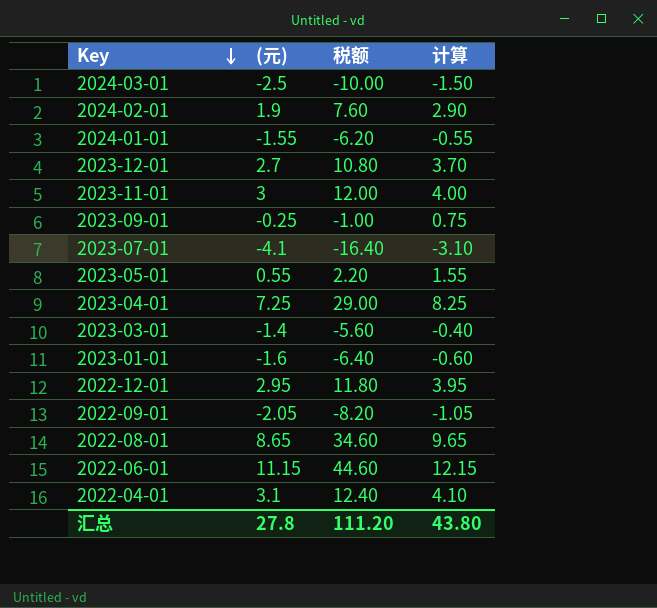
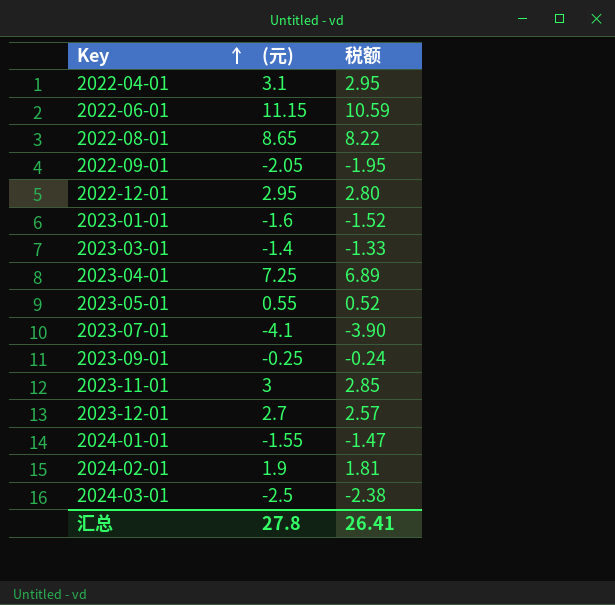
row order: Key descending -> Key ascending
column 计算 | formula: [(元)] + 1 -> none
column 税额 | formula: [(元)] * 4 -> [(元)] * 0.95
汇总 | 税额: 111.20 -> 26.41

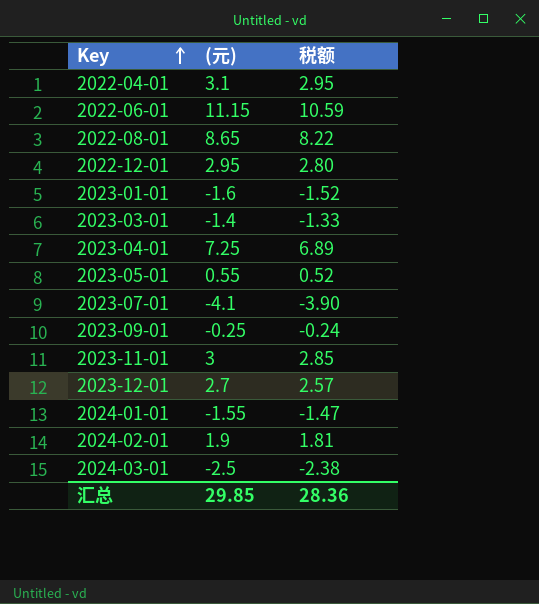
row 2022-09-01: -2.05 | -1.95 -> none
汇总 | (元): 27.8 -> 29.85
汇总 | 税额: 26.41 -> 28.36

